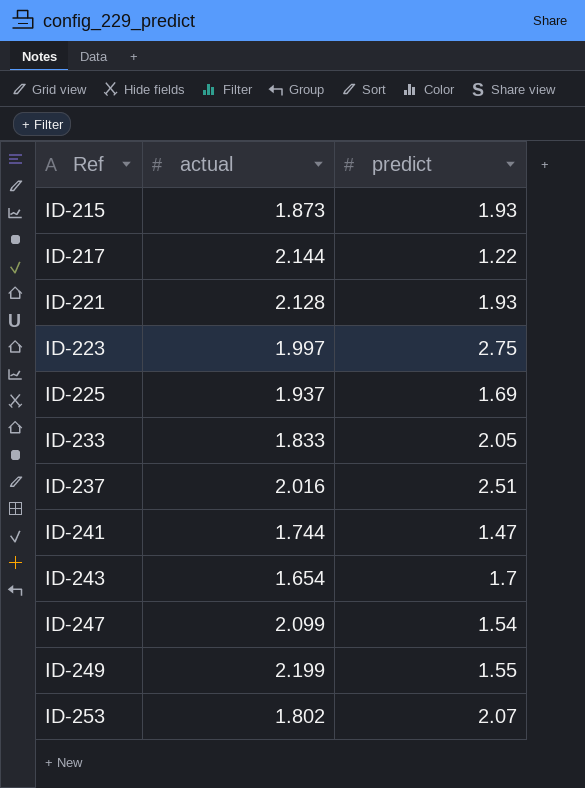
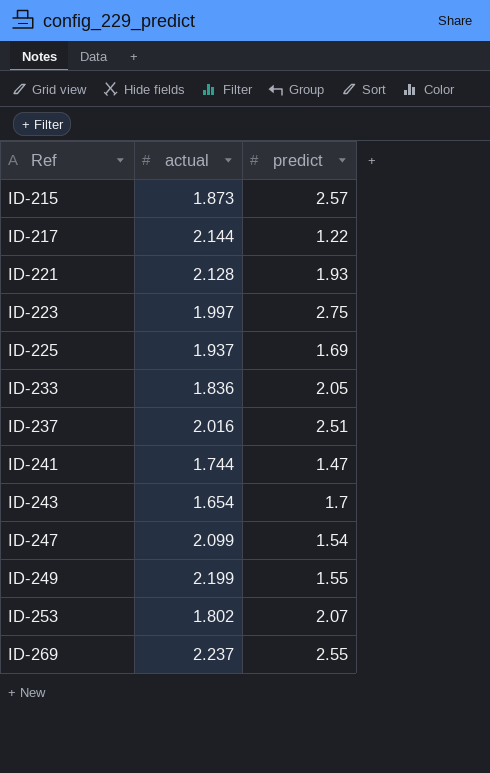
ID-215 | predict: 1.93 -> 2.57
ID-233 | actual: 1.833 -> 1.836
row ID-269: none -> 2.237 | 2.55

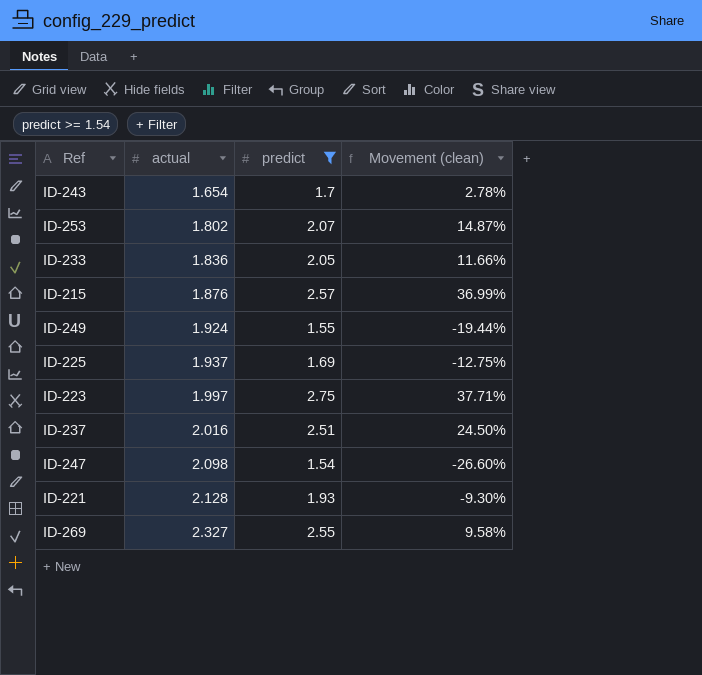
filter: none -> predict >= 1.54
row order: Ref ascending -> actual ascending
column Movement (clean) | formula: none -> ([predict] - [actual]) / [actual]
ID-215 | actual: 1.873 -> 1.876
ID-249 | actual: 2.199 -> 1.924
ID-247 | actual: 2.099 -> 2.098
ID-269 | actual: 2.237 -> 2.327

